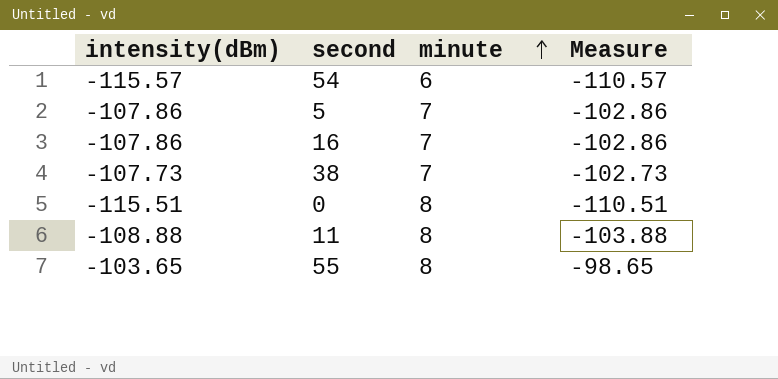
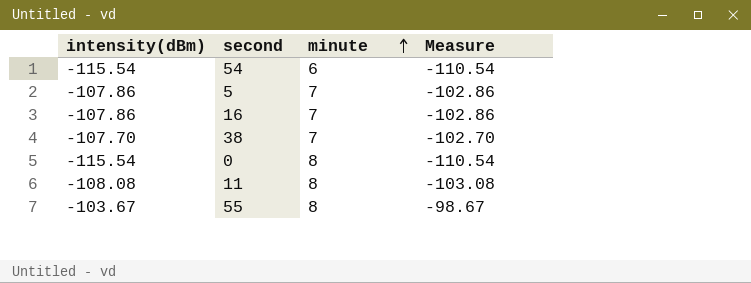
54 | intensity(dBm): -115.57 -> -115.54
54 | Measure: -110.57 -> -110.54
38 | intensity(dBm): -107.73 -> -107.70
38 | Measure: -102.73 -> -102.70
0 | intensity(dBm): -115.51 -> -115.54
0 | Measure: -110.51 -> -110.54
11 | intensity(dBm): -108.88 -> -108.08
11 | Measure: -103.88 -> -103.08
55 | intensity(dBm): -103.65 -> -103.67
55 | Measure: -98.65 -> -98.67

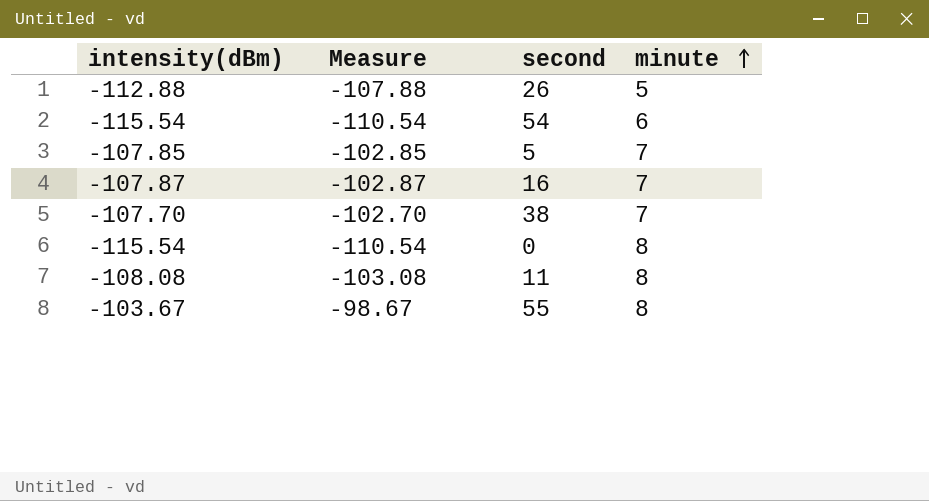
column Measure | position: 4 -> 2
row 26: none -> -112.88 | -107.88 | 5
5 | intensity(dBm): -107.86 -> -107.85
5 | Measure: -102.86 -> -102.85
16 | intensity(dBm): -107.86 -> -107.87
16 | Measure: -102.86 -> -102.87

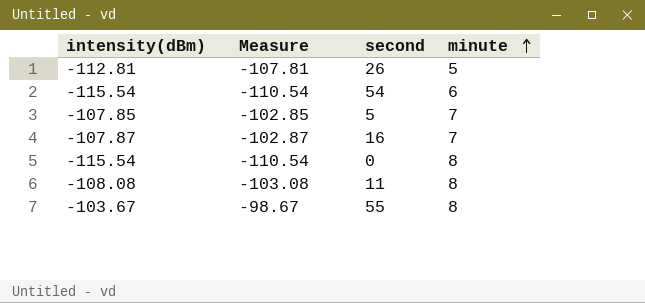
row 38: -107.70 | -102.70 | 7 -> none
26 | intensity(dBm): -112.88 -> -112.81
26 | Measure: -107.88 -> -107.81

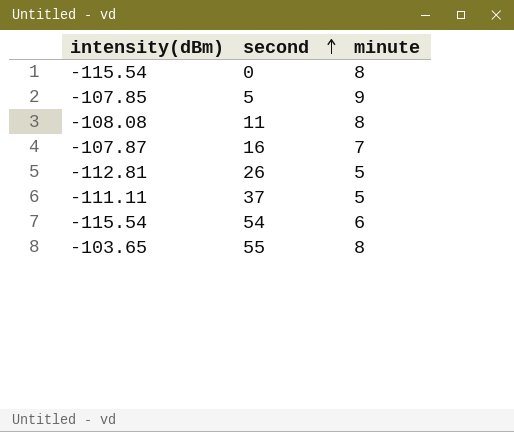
row order: minute ascending -> second ascending
column Measure | formula: [intensity(dBm)] + 5 -> none
5 | minute: 7 -> 9
row 37: none -> -111.11 | 5
55 | intensity(dBm): -103.67 -> -103.65

